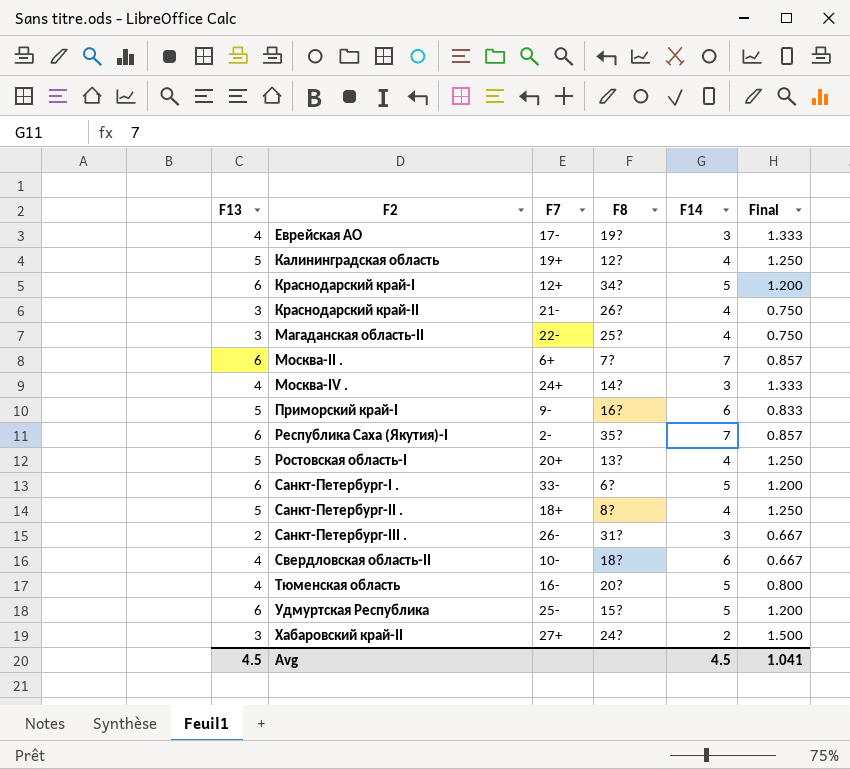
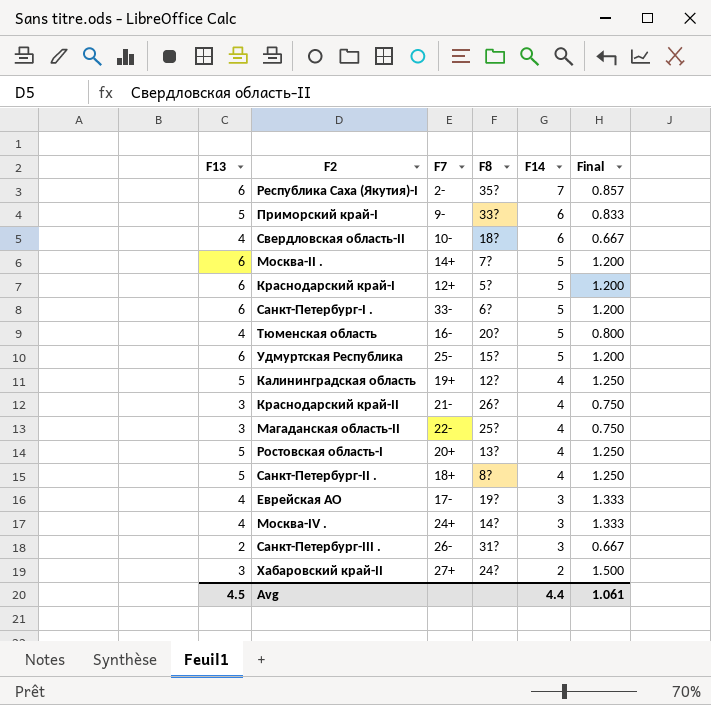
row order: F2 ascending -> F14 descending
Приморский край-I | F8: 16? -> 33?
Москва-II . | F7: 6+ -> 14+
Москва-II . | F14: 7 -> 5
Москва-II . | Final: 0.857 -> 1.200
Краснодарский край-I | F8: 34? -> 5?
Avg | F14: 4.5 -> 4.4
Avg | Final: 1.041 -> 1.061

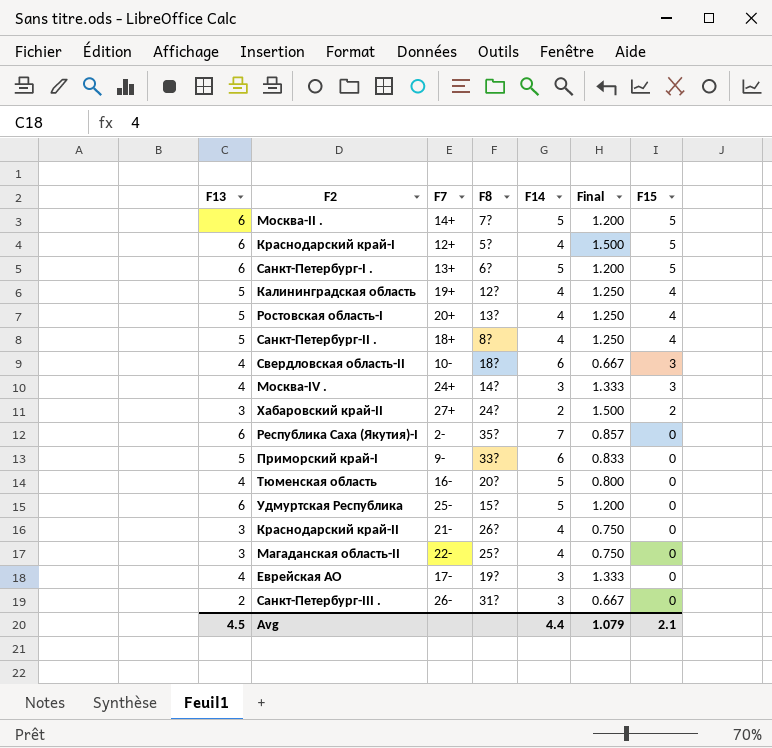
row order: F14 descending -> F15 descending
column F15 | position: none -> 7
Краснодарский край-I | F14: 5 -> 4
Краснодарский край-I | Final: 1.200 -> 1.500
Санкт-Петербург-I . | F7: 33- -> 13+
Avg | Final: 1.061 -> 1.079

